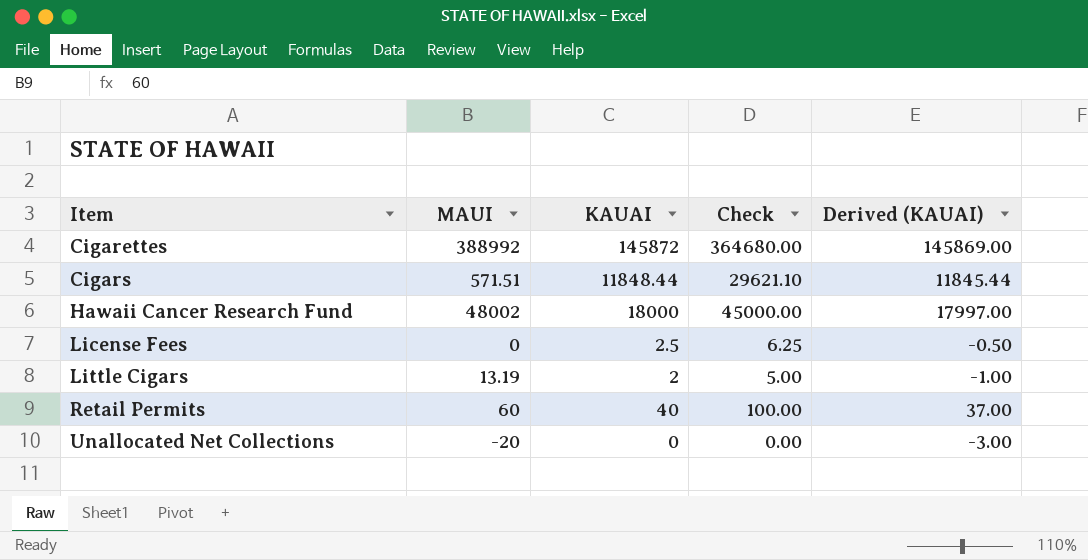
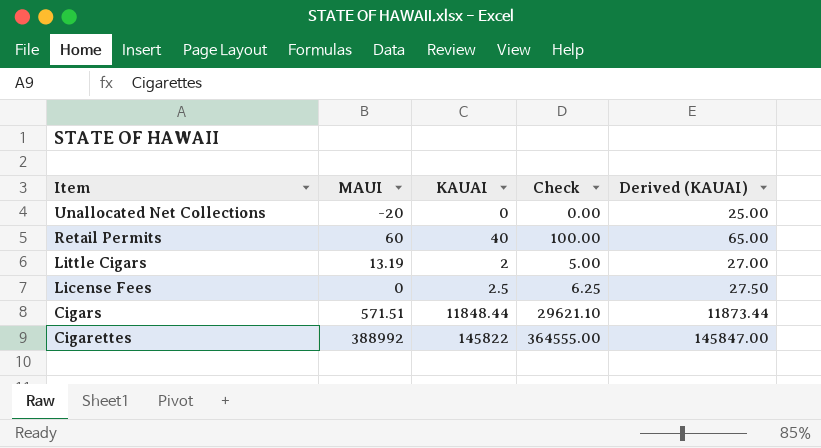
row order: Item ascending -> Item descending
column Derived (KAUAI) | formula: [KAUAI] - 3 -> [KAUAI] + 25
row Hawaii Cancer Research Fund: 48002 | 18000 | 45000.00 | 17997.00 -> none
Cigarettes | KAUAI: 145872 -> 145822
Cigarettes | Check: 364680.00 -> 364555.00

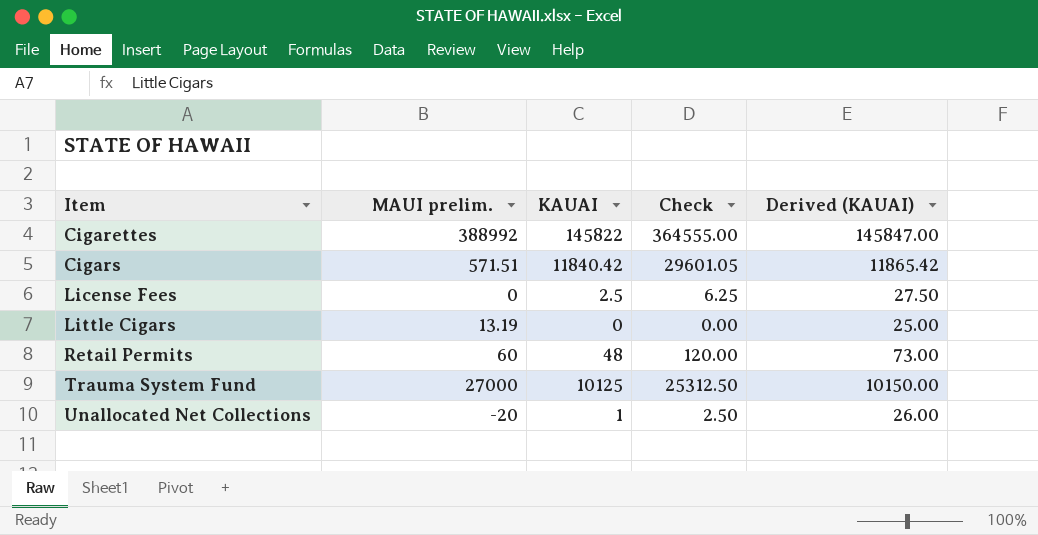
row order: Item descending -> Item ascending
column name: MAUI -> MAUI prelim.
Cigars | KAUAI: 11848.44 -> 11840.42
Cigars | Check: 29621.10 -> 29601.05
Cigars | Derived (KAUAI): 11873.44 -> 11865.42
Little Cigars | KAUAI: 2 -> 0
Little Cigars | Check: 5.00 -> 0.00
Little Cigars | Derived (KAUAI): 27.00 -> 25.00
Retail Permits | KAUAI: 40 -> 48
Retail Permits | Check: 100.00 -> 120.00
Retail Permits | Derived (KAUAI): 65.00 -> 73.00
row Trauma System Fund: none -> 27000 | 10125 | 25312.50 | 10150.00
Unallocated Net Collections | KAUAI: 0 -> 1
Unallocated Net Collections | Check: 0.00 -> 2.50
Unallocated Net Collections | Derived (KAUAI): 25.00 -> 26.00

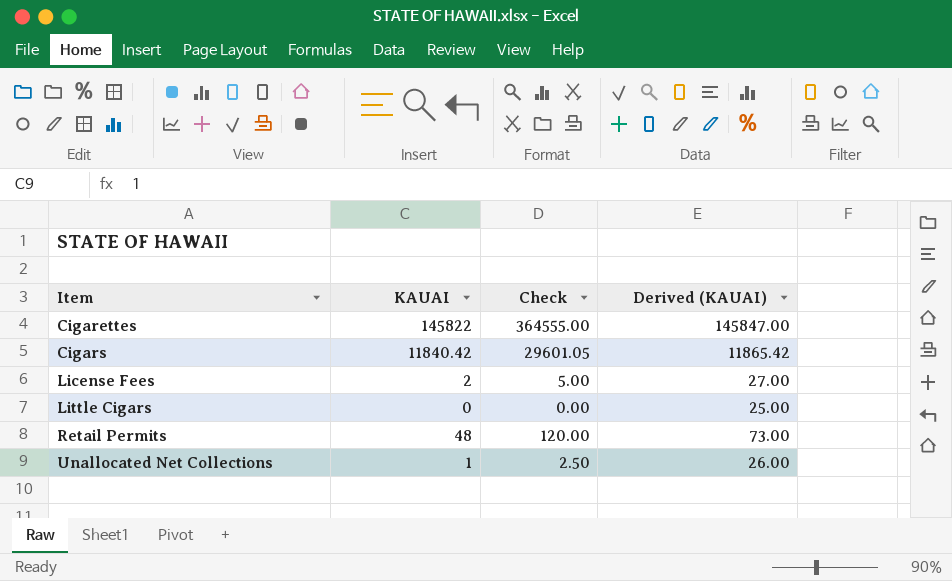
column MAUI prelim. | position: 2 -> none
row Trauma System Fund: 27000 | 10125 | 25312.50 | 10150.00 -> none
License Fees | KAUAI: 2.5 -> 2
License Fees | Check: 6.25 -> 5.00
License Fees | Derived (KAUAI): 27.50 -> 27.00

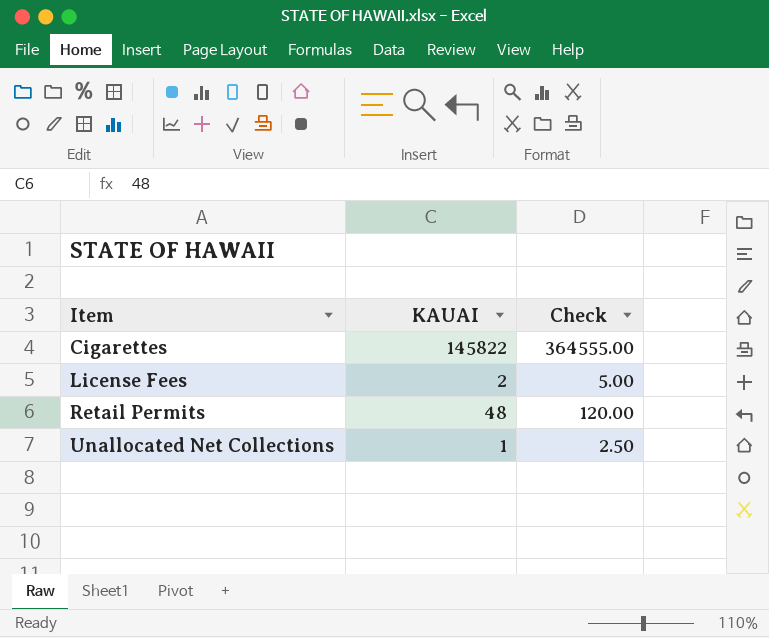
column Derived (KAUAI) | formula: [KAUAI] + 25 -> none
row Cigars: 11840.42 | 29601.05 | 11865.42 -> none
row Little Cigars: 0 | 0.00 | 25.00 -> none

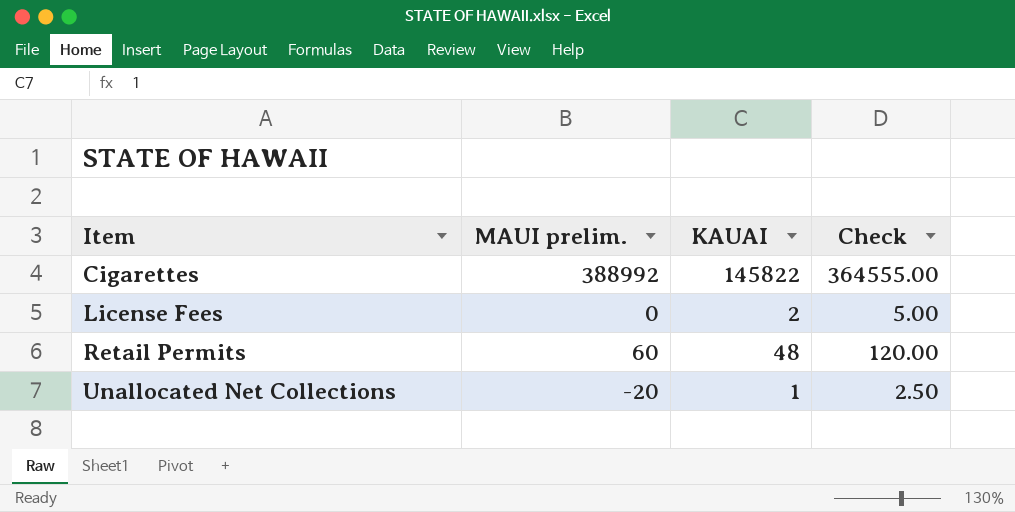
column MAUI prelim. | position: none -> 2

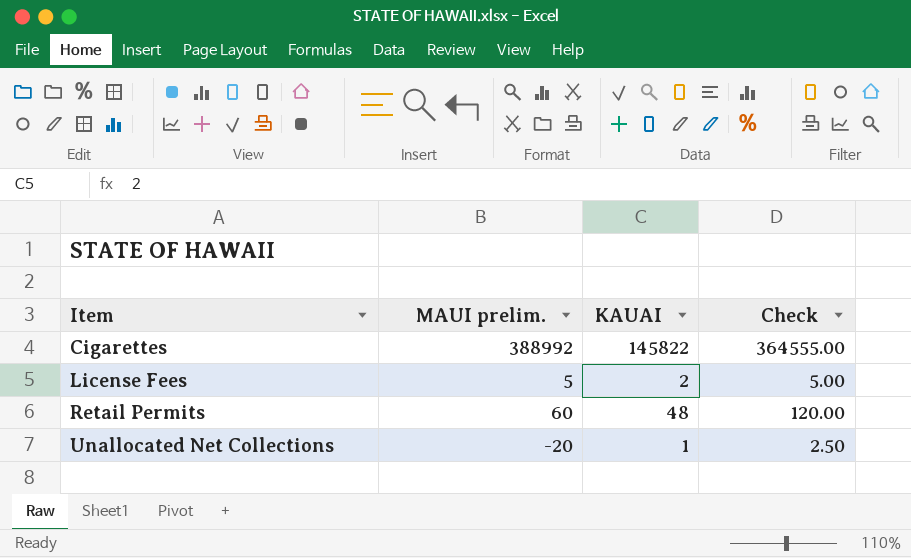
License Fees | MAUI prelim.: 0 -> 5

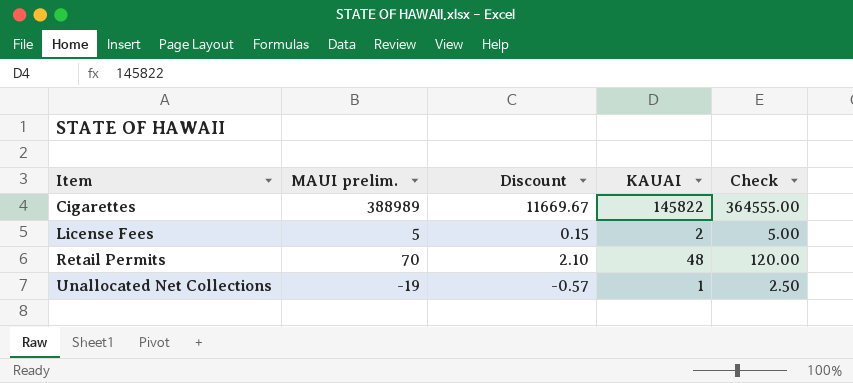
column Discount | formula: none -> [MAUI prelim.] * 0.03
Cigarettes | MAUI prelim.: 388992 -> 388989
Retail Permits | MAUI prelim.: 60 -> 70
Unallocated Net Collections | MAUI prelim.: -20 -> -19

